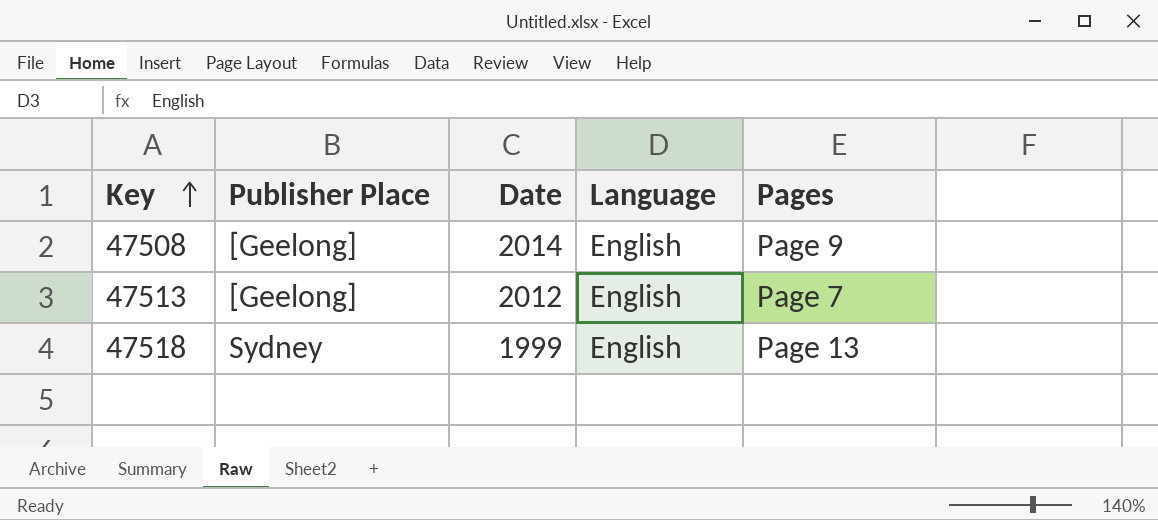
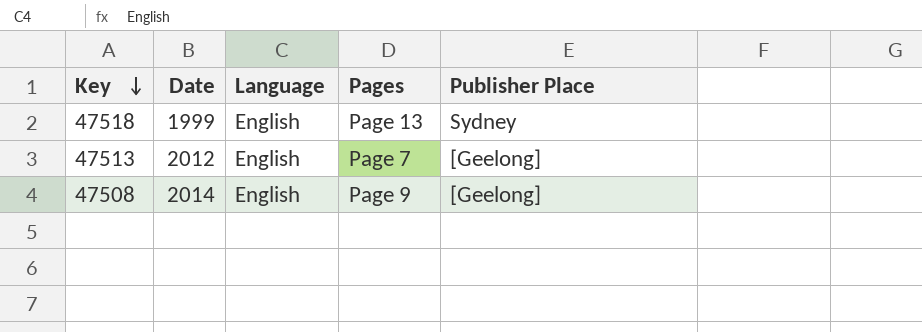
row order: Key ascending -> Key descending
column Publisher Place | position: 2 -> 5

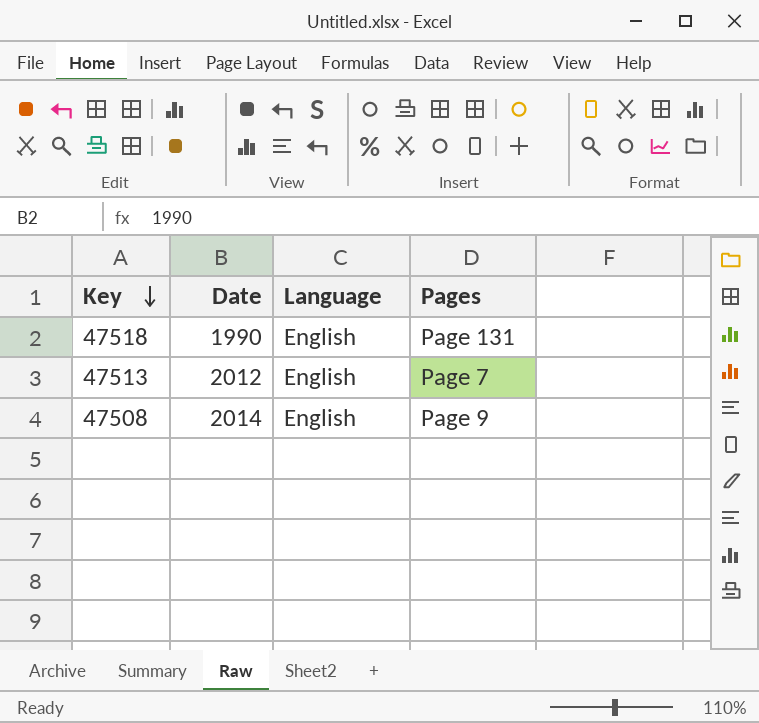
column Publisher Place | position: 5 -> none
47518 | Date: 1999 -> 1990
47518 | Pages: Page 13 -> Page 131

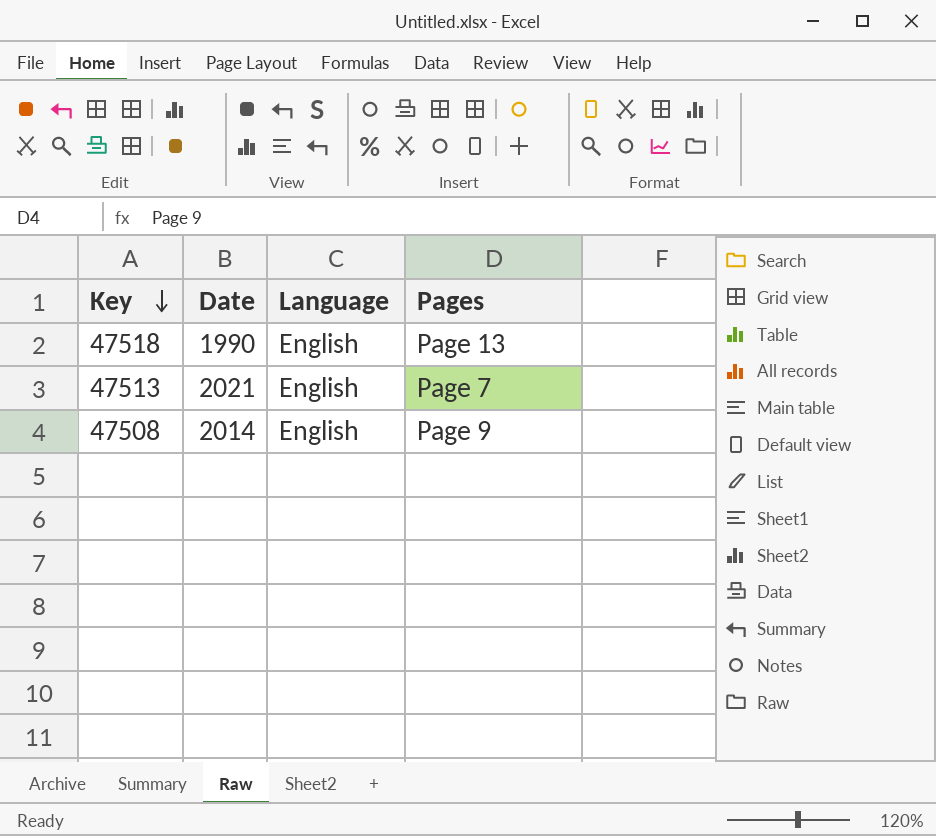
47518 | Pages: Page 131 -> Page 13
47513 | Date: 2012 -> 2021

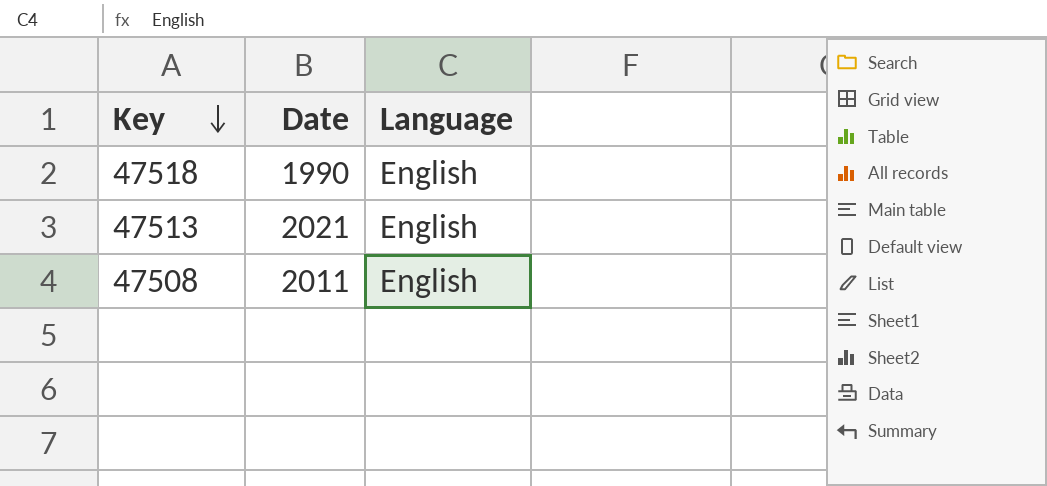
column Pages | position: 4 -> none
47508 | Date: 2014 -> 2011

